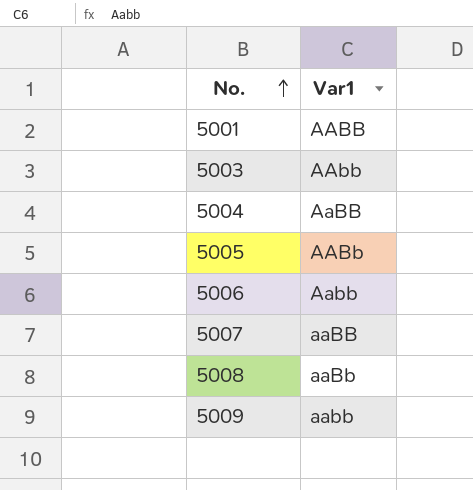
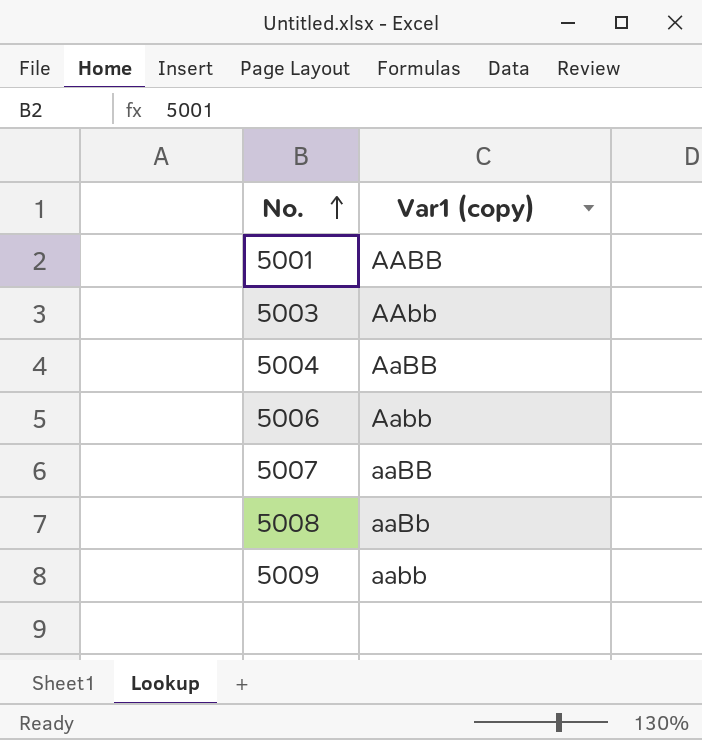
column name: Var1 -> Var1 (copy)
row 5005: AABb -> none

